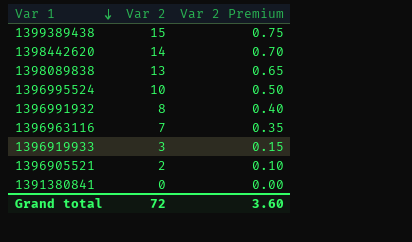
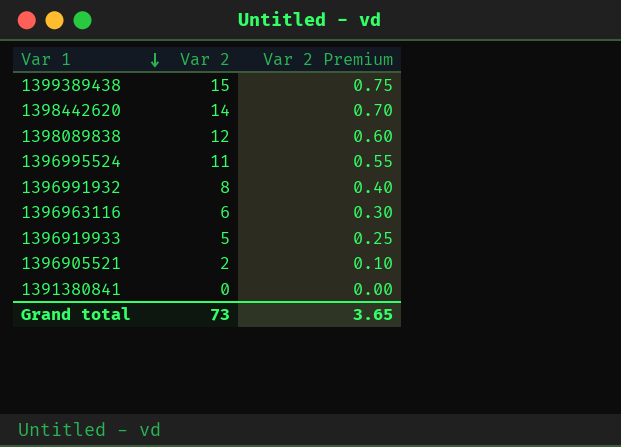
1398089838 | Var 2: 13 -> 12
1398089838 | Var 2 Premium: 0.65 -> 0.60
1396995524 | Var 2: 10 -> 11
1396995524 | Var 2 Premium: 0.50 -> 0.55
1396963116 | Var 2: 7 -> 6
1396963116 | Var 2 Premium: 0.35 -> 0.30
1396919933 | Var 2: 3 -> 5
1396919933 | Var 2 Premium: 0.15 -> 0.25
Grand total | Var 2: 72 -> 73
Grand total | Var 2 Premium: 3.60 -> 3.65

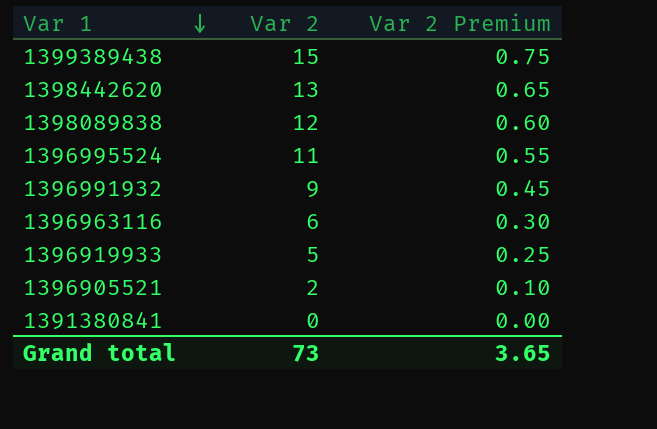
1398442620 | Var 2: 14 -> 13
1398442620 | Var 2 Premium: 0.70 -> 0.65
1396991932 | Var 2: 8 -> 9
1396991932 | Var 2 Premium: 0.40 -> 0.45

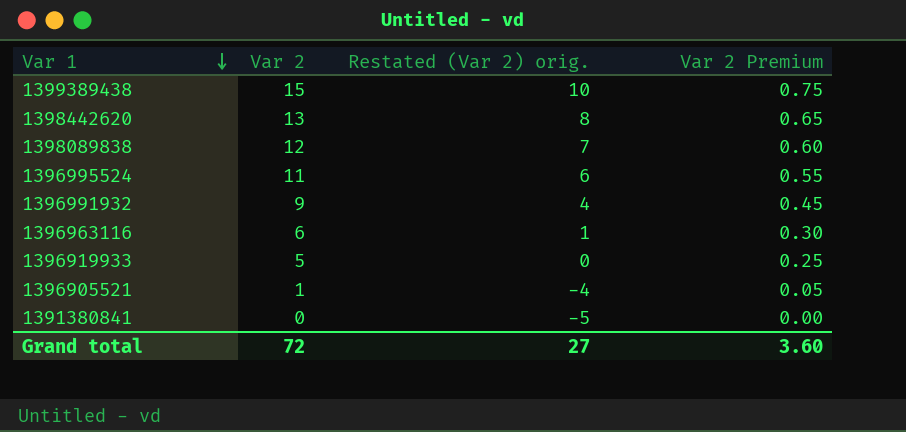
column Restated (Var 2) orig. | formula: none -> [Var 2] - 5
1396905521 | Var 2: 2 -> 1
1396905521 | Var 2 Premium: 0.10 -> 0.05
Grand total | Var 2: 73 -> 72
Grand total | Var 2 Premium: 3.65 -> 3.60

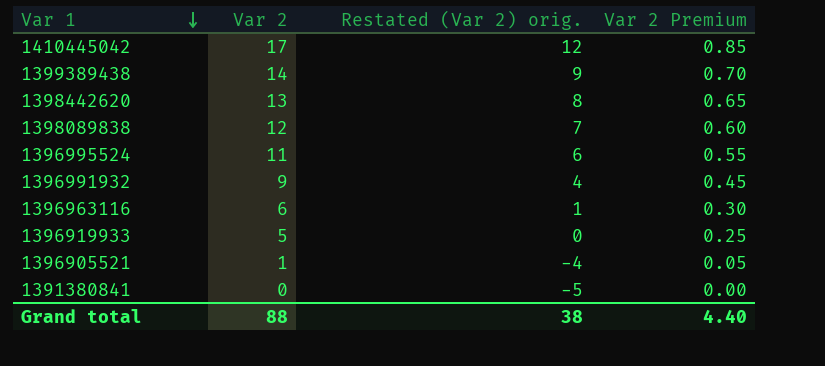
row 1410445042: none -> 17 | 12 | 0.85
1399389438 | Var 2: 15 -> 14
1399389438 | Restated (Var 2) orig.: 10 -> 9
1399389438 | Var 2 Premium: 0.75 -> 0.70
Grand total | Var 2: 72 -> 88
Grand total | Restated (Var 2) orig.: 27 -> 38
Grand total | Var 2 Premium: 3.60 -> 4.40

